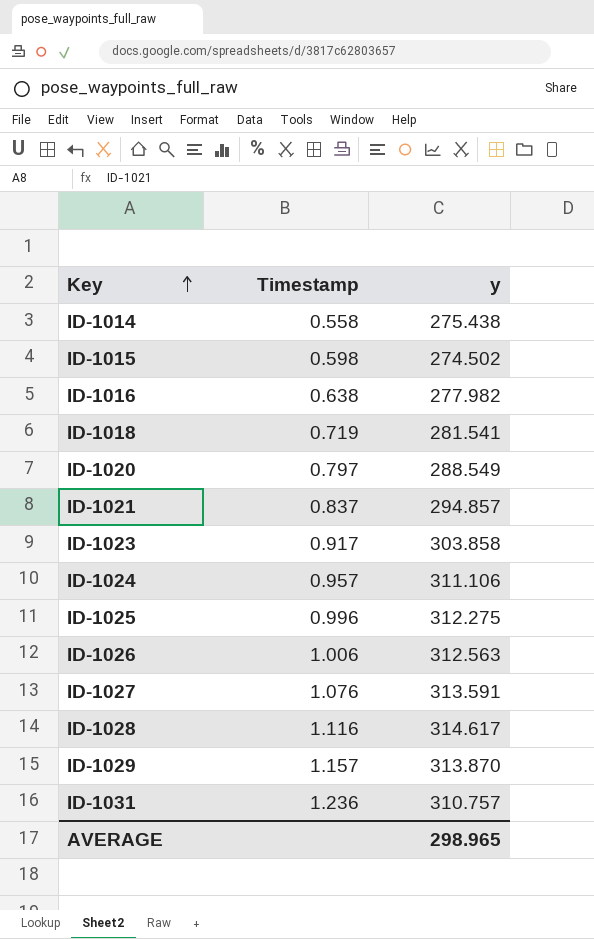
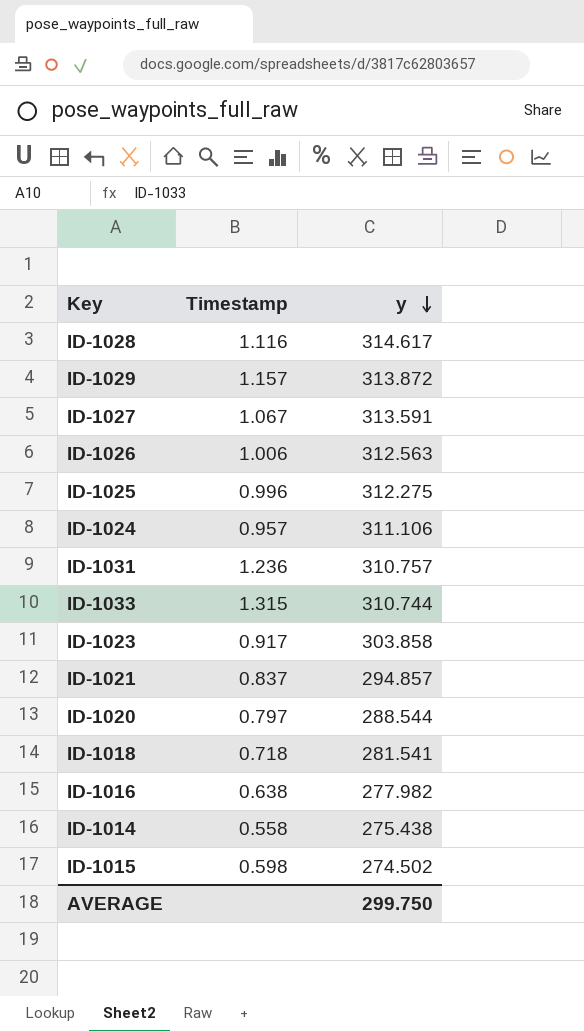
row order: Key ascending -> y descending
ID-1029 | y: 313.870 -> 313.872
ID-1027 | Timestamp: 1.076 -> 1.067
row ID-1033: none -> 1.315 | 310.744
ID-1020 | y: 288.549 -> 288.544
ID-1018 | Timestamp: 0.719 -> 0.718
AVERAGE | y: 298.965 -> 299.750

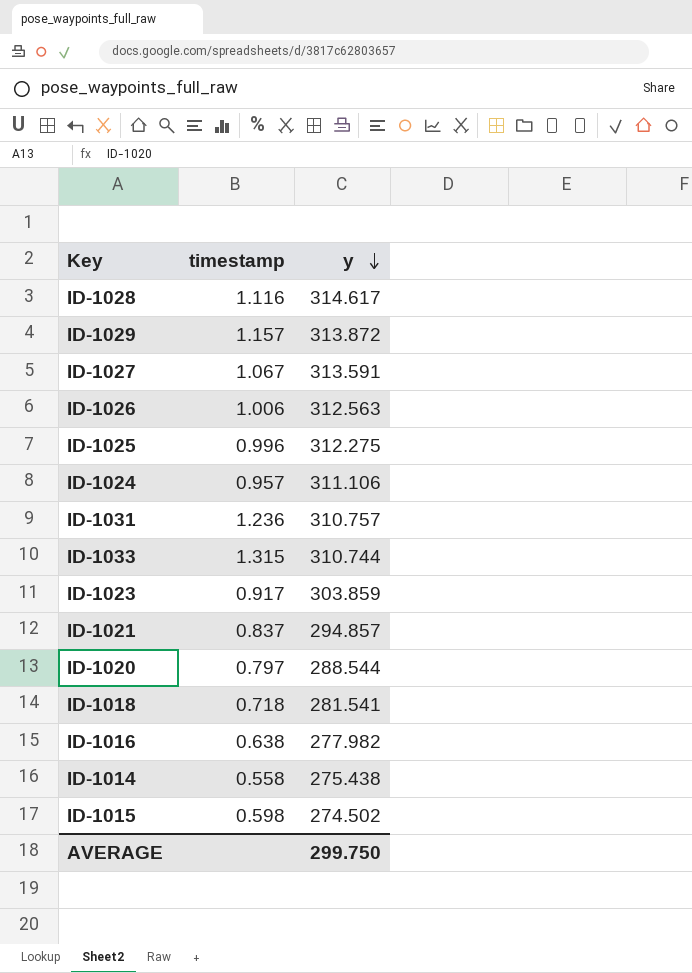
column name: Timestamp -> timestamp
ID-1023 | y: 303.858 -> 303.859

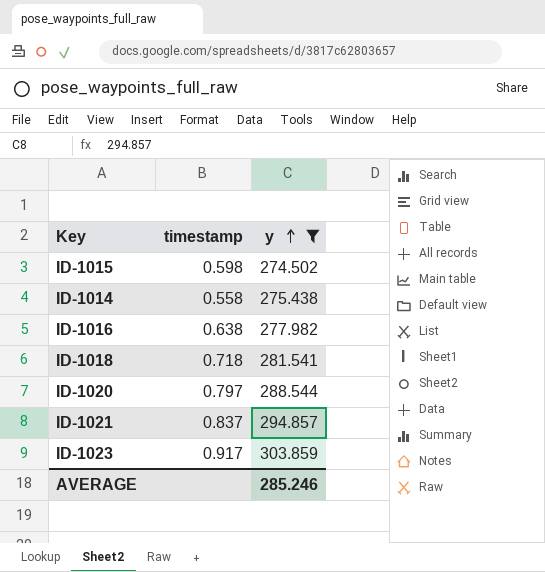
filter: none -> y <= 303.859
row order: y descending -> y ascending
AVERAGE | y: 299.750 -> 285.246

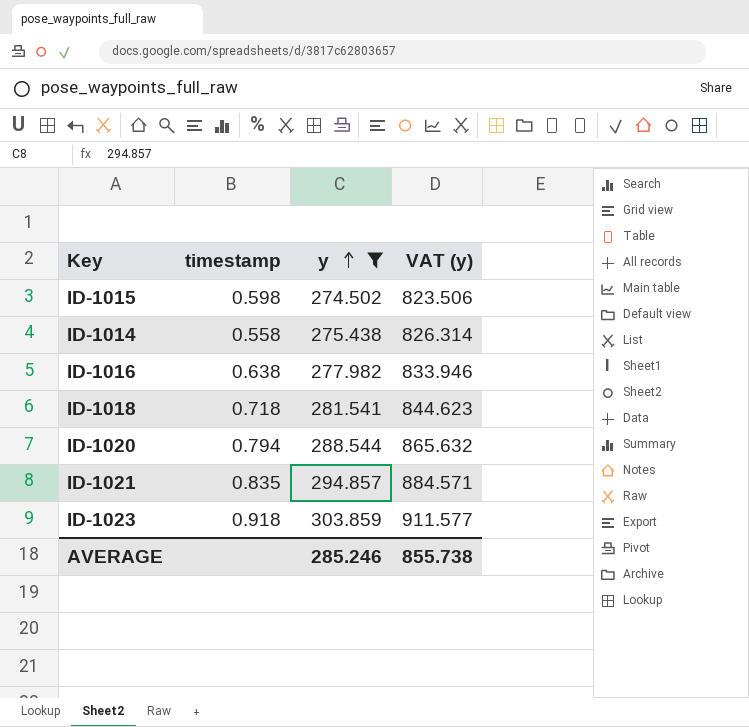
column VAT (y) | formula: none -> [y] * 3
ID-1020 | timestamp: 0.797 -> 0.794
ID-1021 | timestamp: 0.837 -> 0.835
ID-1023 | timestamp: 0.917 -> 0.918

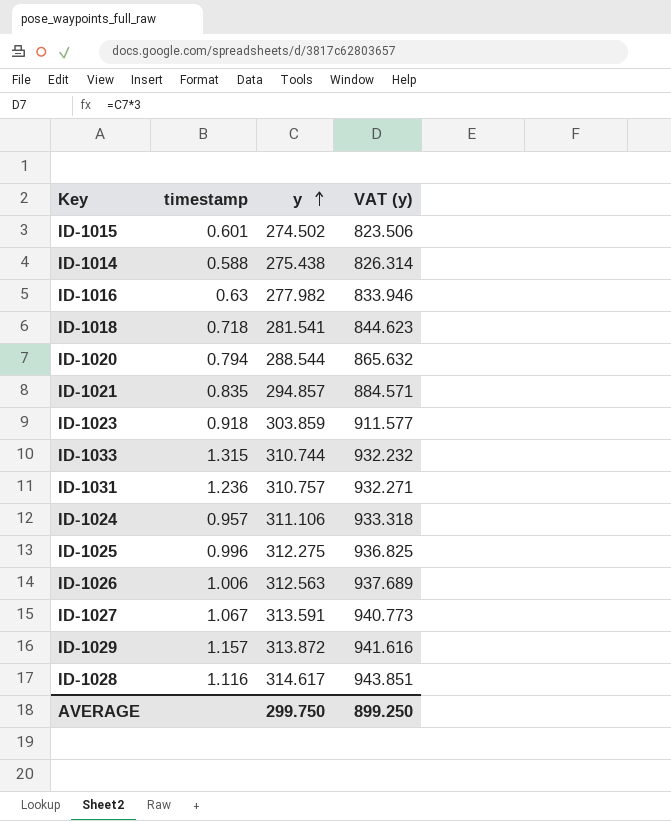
filter: y <= 303.859 -> none
ID-1015 | timestamp: 0.598 -> 0.601
ID-1014 | timestamp: 0.558 -> 0.588
ID-1016 | timestamp: 0.638 -> 0.63
AVERAGE | y: 285.246 -> 299.750
AVERAGE | VAT (y): 855.738 -> 899.250

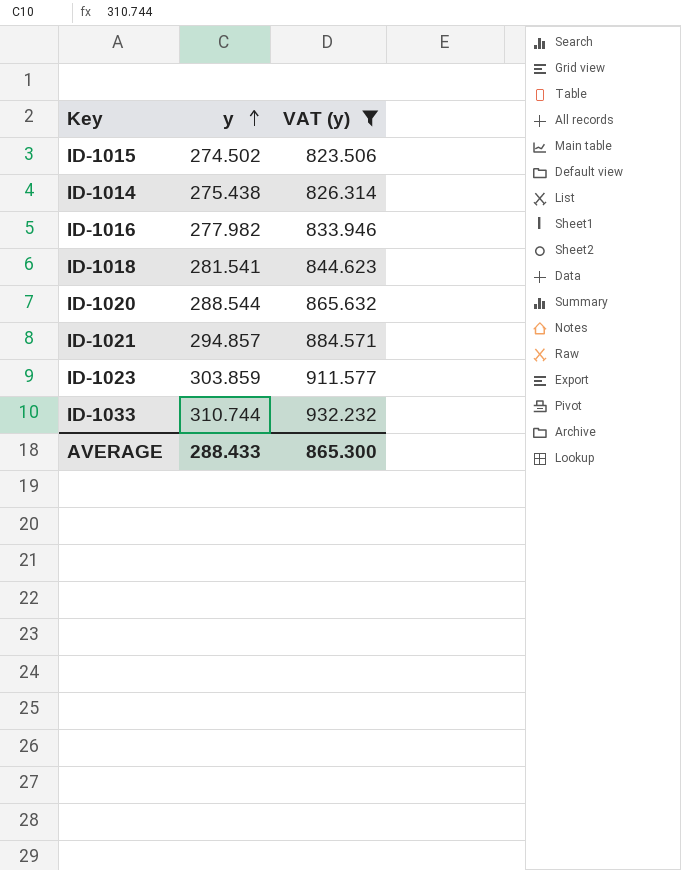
filter: none -> VAT (y) <= 932.232
column timestamp | position: 2 -> none
AVERAGE | y: 299.750 -> 288.433
AVERAGE | VAT (y): 899.250 -> 865.300

